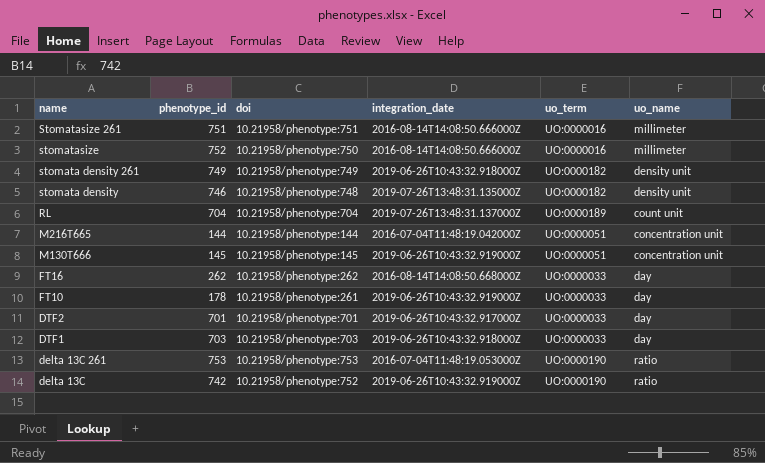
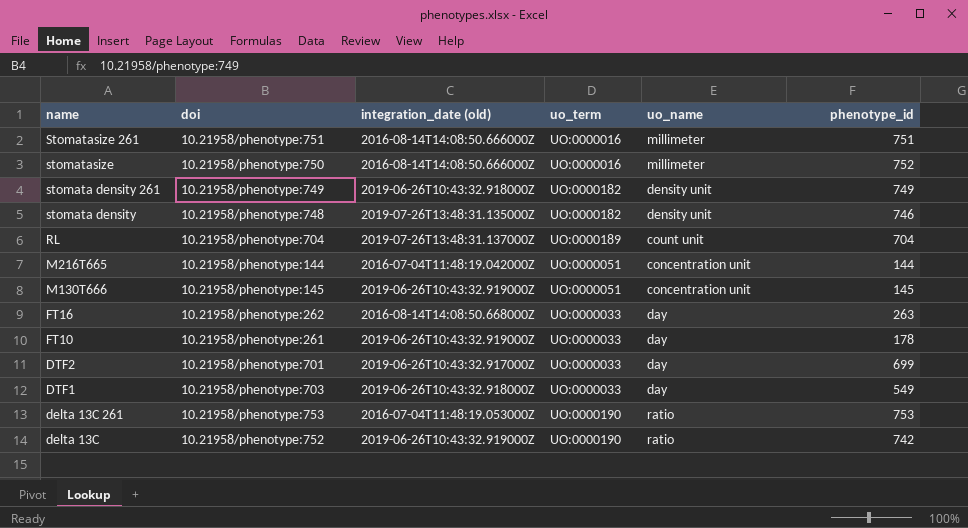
column name: integration_date -> integration_date (old)
column phenotype_id | position: 2 -> 6
FT16 | phenotype_id: 262 -> 263
DTF2 | phenotype_id: 701 -> 699
DTF1 | phenotype_id: 703 -> 549

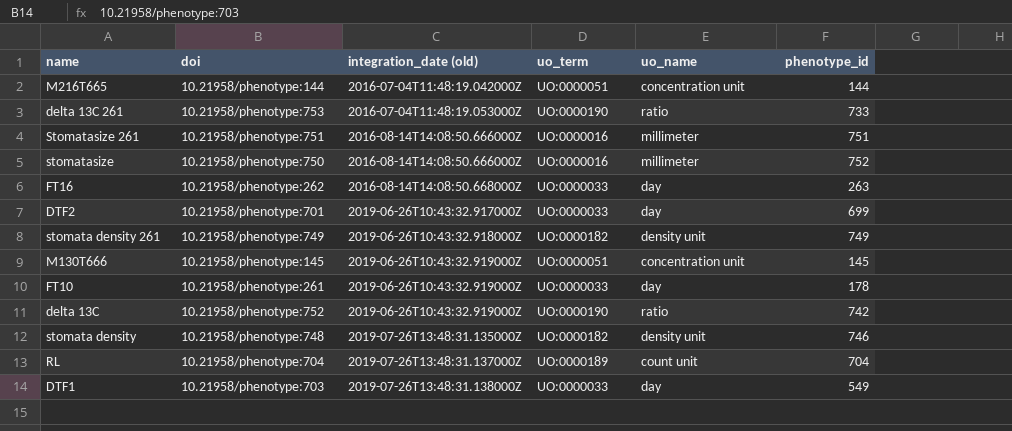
row order: name descending -> integration_date (old) ascending
delta 13C 261 | phenotype_id: 753 -> 733
DTF1 | integration_date (old): 2019-06-26T10:43:32.918000Z -> 2019-07-26T13:48:31.138000Z

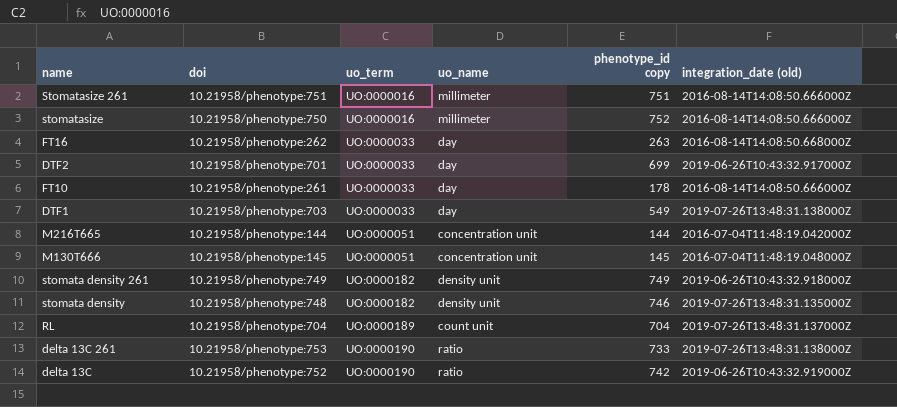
row order: integration_date (old) ascending -> uo_term ascending
column name: phenotype_id -> phenotype_id copy
column integration_date (old) | position: 3 -> 6
FT10 | integration_date (old): 2019-06-26T10:43:32.919000Z -> 2016-08-14T14:08:50.666000Z
M130T666 | integration_date (old): 2019-06-26T10:43:32.919000Z -> 2016-07-04T11:48:19.048000Z
delta 13C 261 | integration_date (old): 2016-07-04T11:48:19.053000Z -> 2019-07-26T13:48:31.138000Z

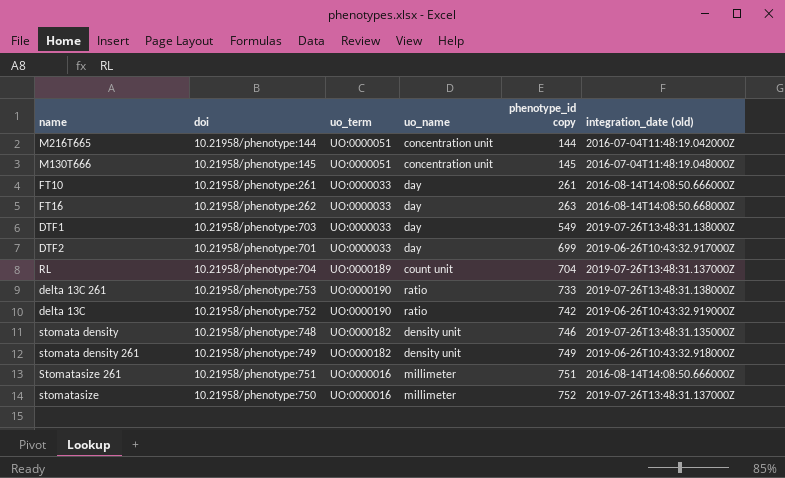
row order: uo_term ascending -> phenotype_id copy ascending
FT10 | phenotype_id copy: 178 -> 261
stomatasize | integration_date (old): 2016-08-14T14:08:50.666000Z -> 2019-07-26T13:48:31.137000Z

